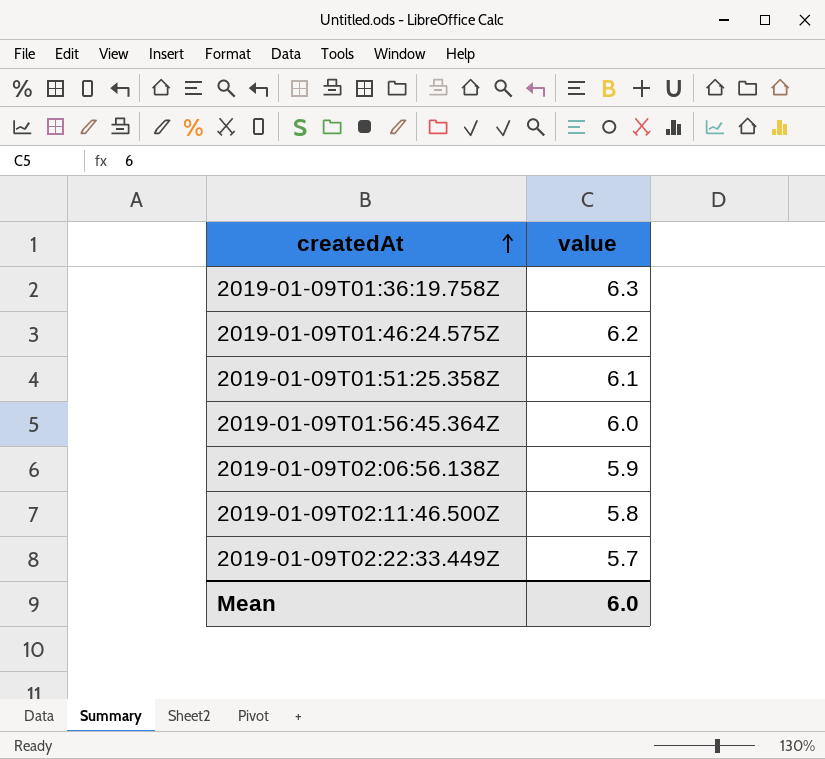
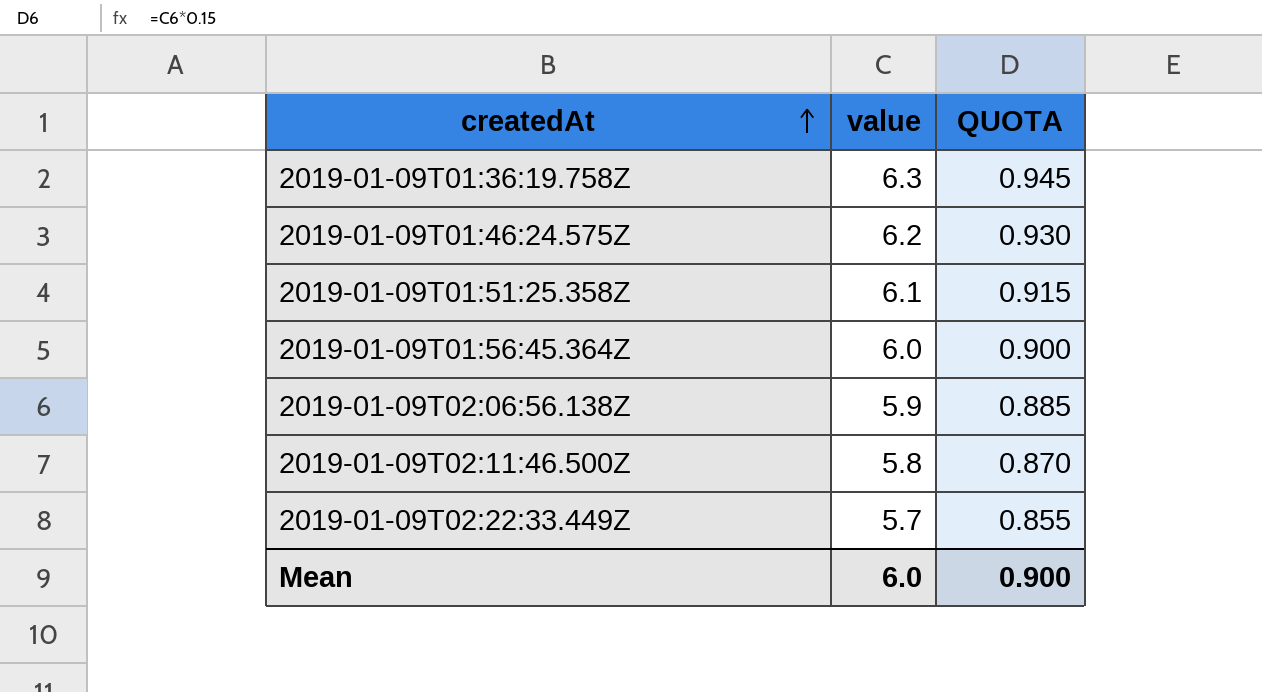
column QUOTA | formula: none -> [value] * 0.15

